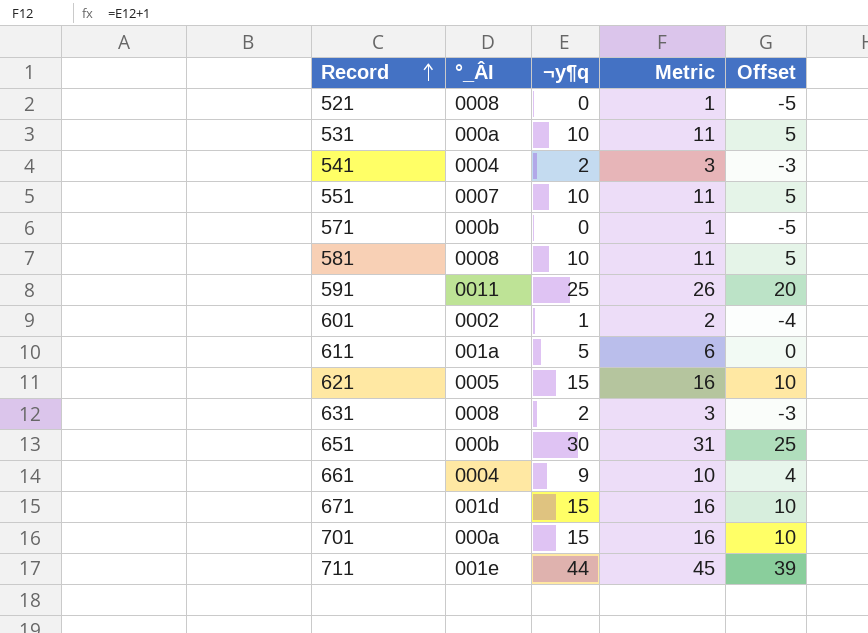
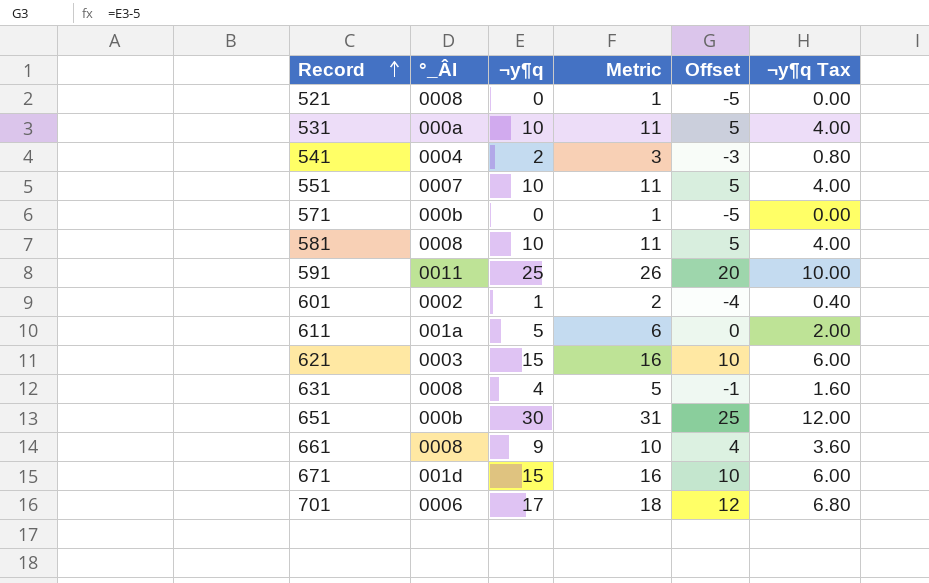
column ¬y¶q Tax | formula: none -> [¬y¶q] * 0.4
row 711: 001e | 44 | 45 | 39 -> none
621 | °_ÂI: 0005 -> 0003
631 | ¬y¶q: 2 -> 4
631 | Metric: 3 -> 5
631 | Offset: -3 -> -1
661 | °_ÂI: 0004 -> 0008
701 | °_ÂI: 000a -> 0006
701 | ¬y¶q: 15 -> 17
701 | Metric: 16 -> 18
701 | Offset: 10 -> 12

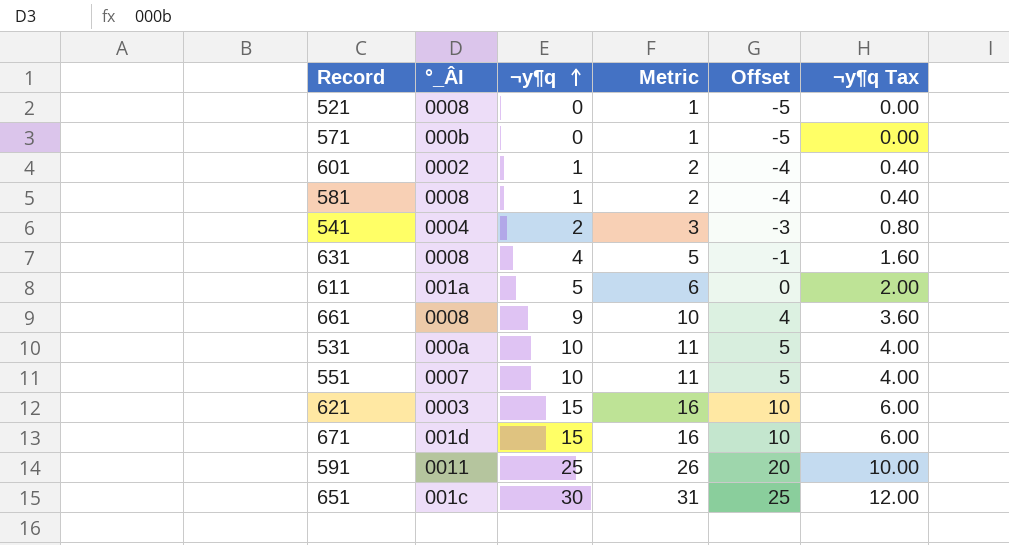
row order: Record ascending -> ¬y¶q ascending
row 701: 0006 | 17 | 18 | 12 | 6.80 -> none
581 | ¬y¶q: 10 -> 1
581 | Metric: 11 -> 2
581 | Offset: 5 -> -4
581 | ¬y¶q Tax: 4.00 -> 0.40
651 | °_ÂI: 000b -> 001c

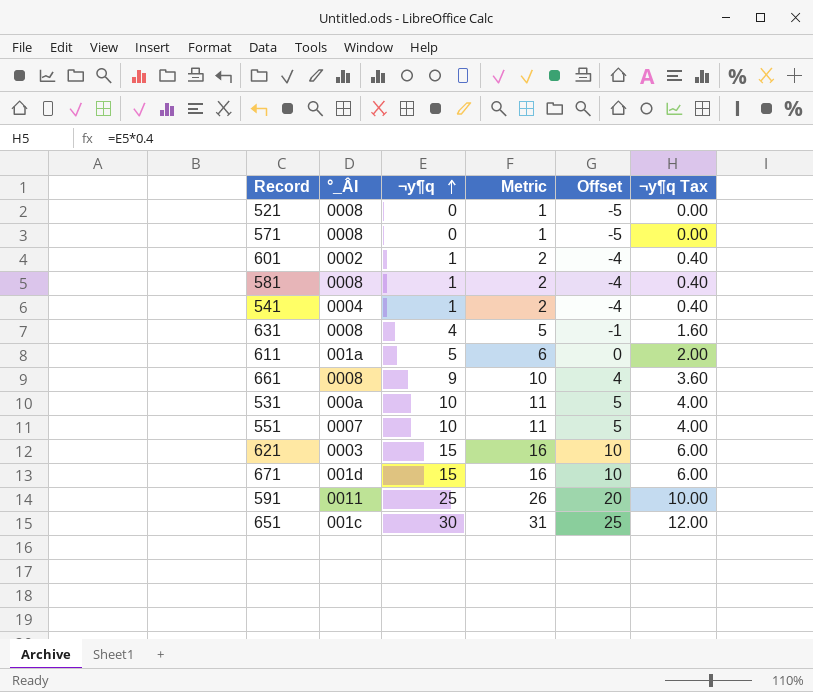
571 | °_ÂI: 000b -> 0008
541 | ¬y¶q: 2 -> 1
541 | Metric: 3 -> 2
541 | Offset: -3 -> -4
541 | ¬y¶q Tax: 0.80 -> 0.40

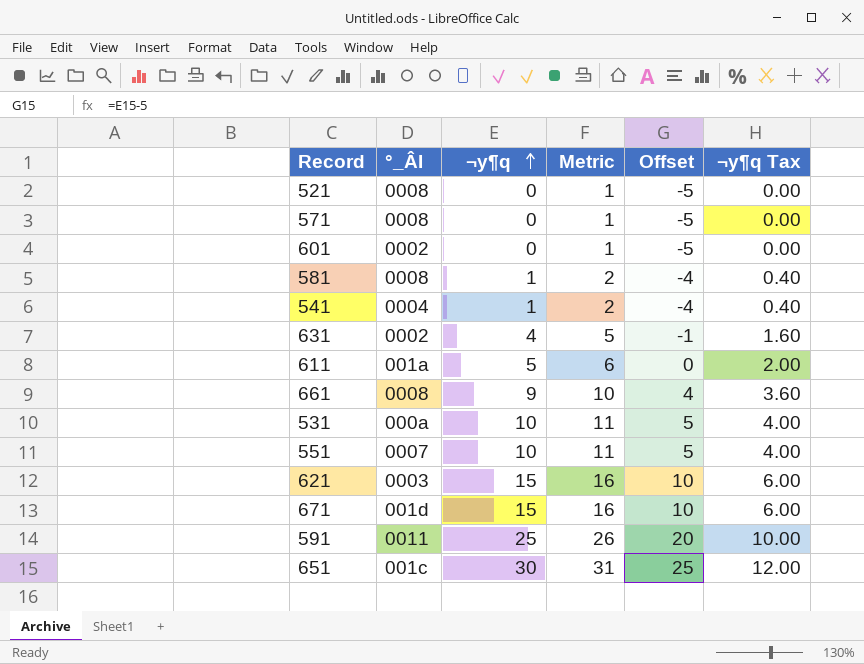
601 | ¬y¶q: 1 -> 0
601 | Metric: 2 -> 1
601 | Offset: -4 -> -5
601 | ¬y¶q Tax: 0.40 -> 0.00
631 | °_ÂI: 0008 -> 0002

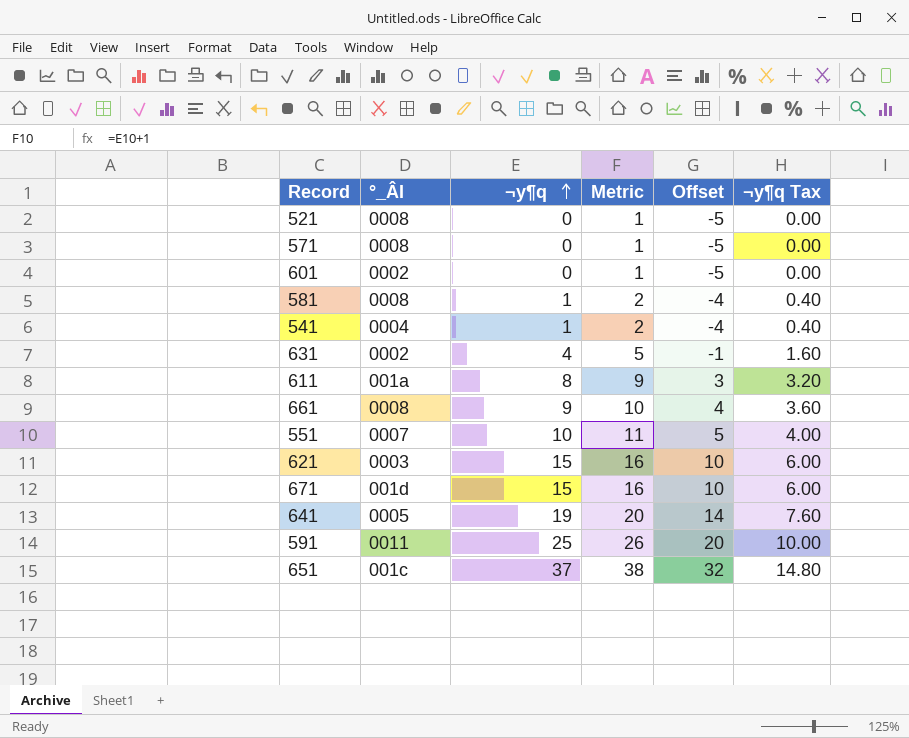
row 531: 000a | 10 | 11 | 5 | 4.00 -> none
611 | ¬y¶q: 5 -> 8
611 | Metric: 6 -> 9
611 | Offset: 0 -> 3
611 | ¬y¶q Tax: 2.00 -> 3.20
row 641: none -> 0005 | 19 | 20 | 14 | 7.60
651 | ¬y¶q: 30 -> 37
651 | Metric: 31 -> 38
651 | Offset: 25 -> 32
651 | ¬y¶q Tax: 12.00 -> 14.80

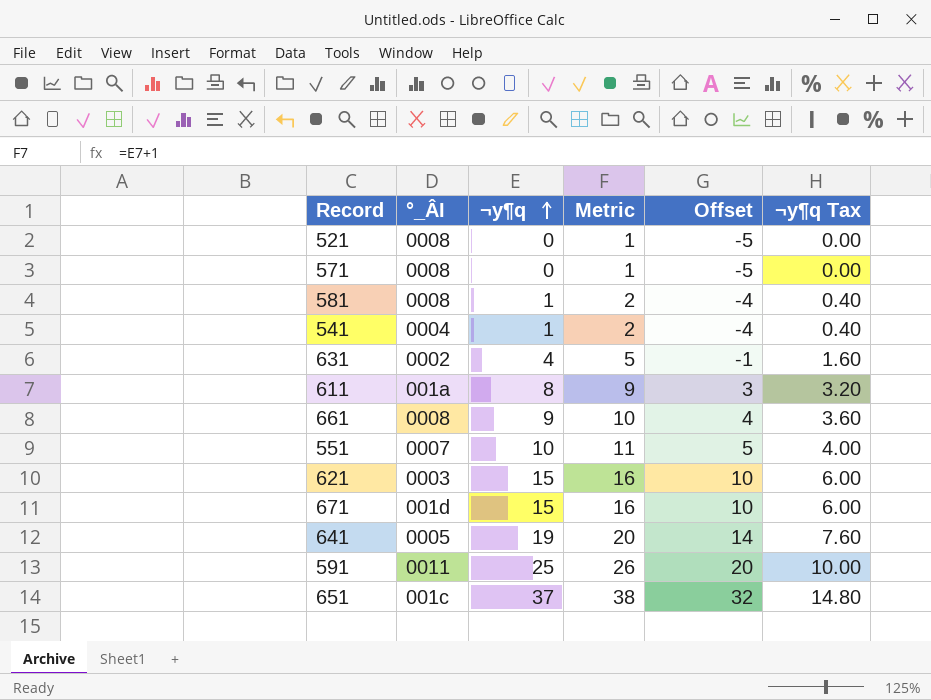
row 601: 0002 | 0 | 1 | -5 | 0.00 -> none

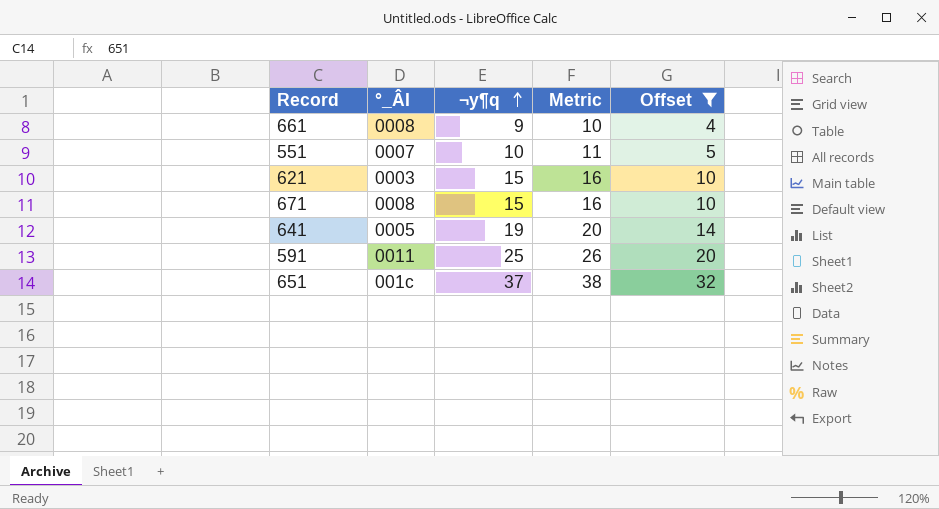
filter: none -> Offset >= 4
column ¬y¶q Tax | formula: [¬y¶q] * 0.4 -> none
671 | °_ÂI: 001d -> 0008

